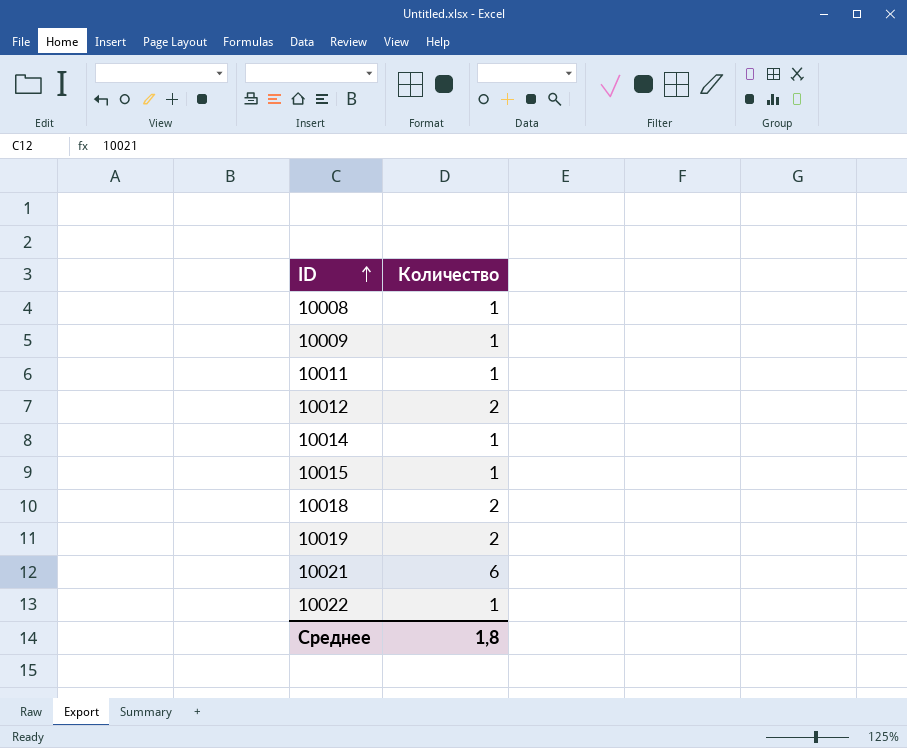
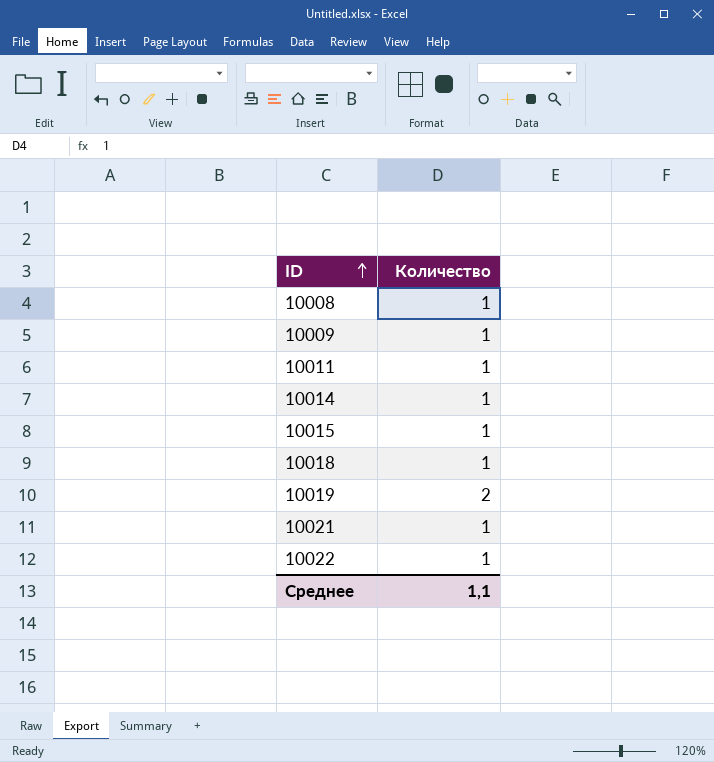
row 10012: 2 -> none
10018 | Количество: 2 -> 1
10021 | Количество: 6 -> 1
Среднее | Количество: 1,8 -> 1,1

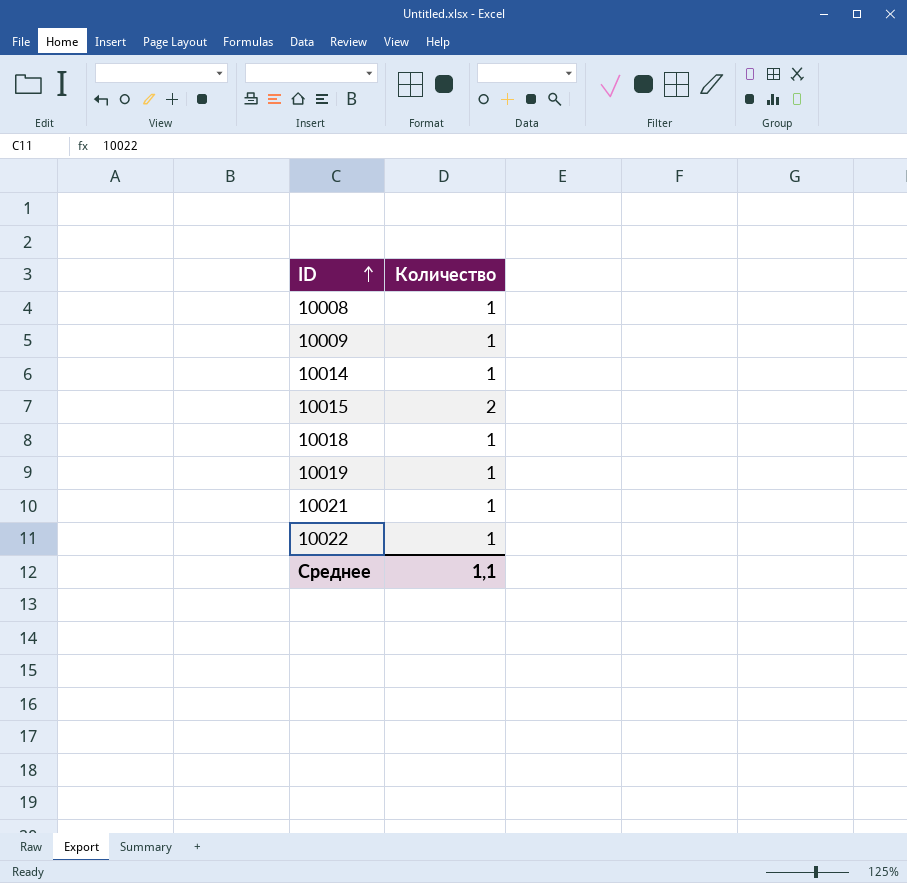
row 10011: 1 -> none
10015 | Количество: 1 -> 2
10019 | Количество: 2 -> 1

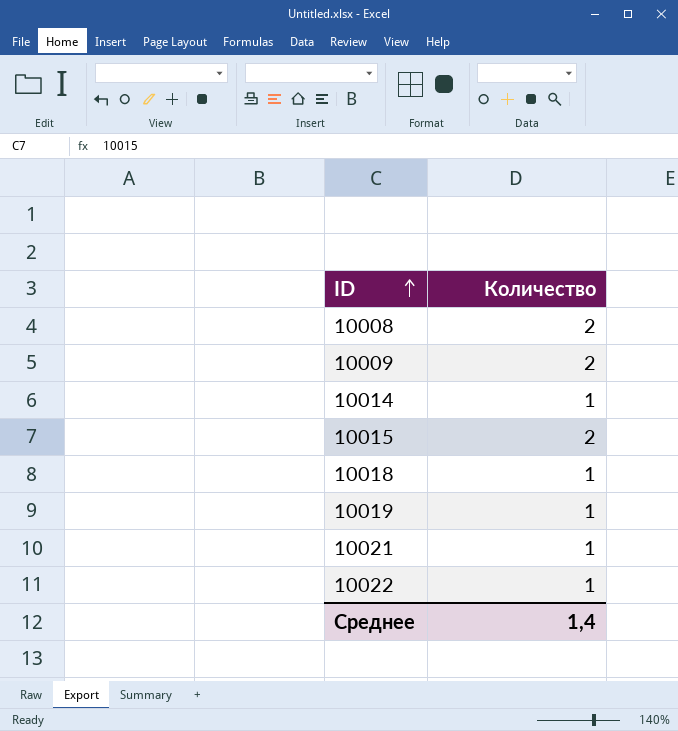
10008 | Количество: 1 -> 2
10009 | Количество: 1 -> 2
Среднее | Количество: 1,1 -> 1,4

